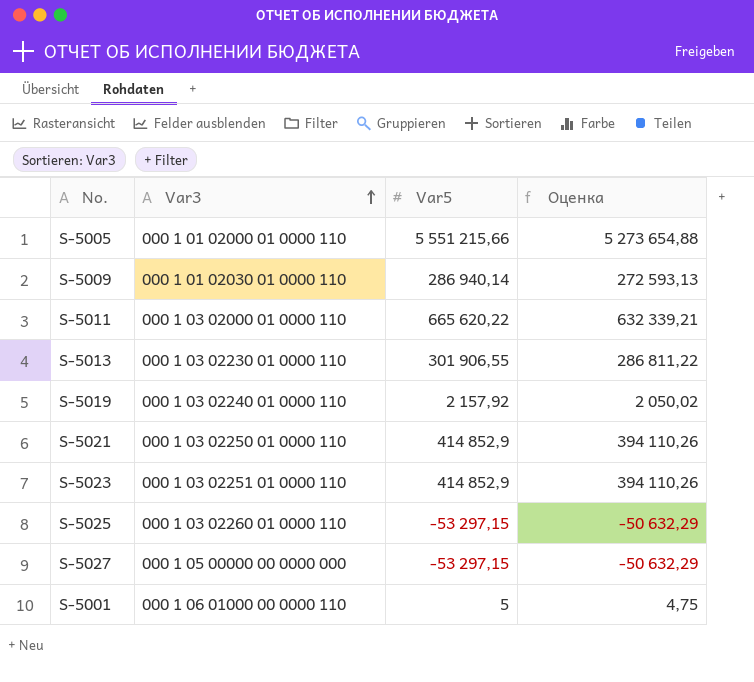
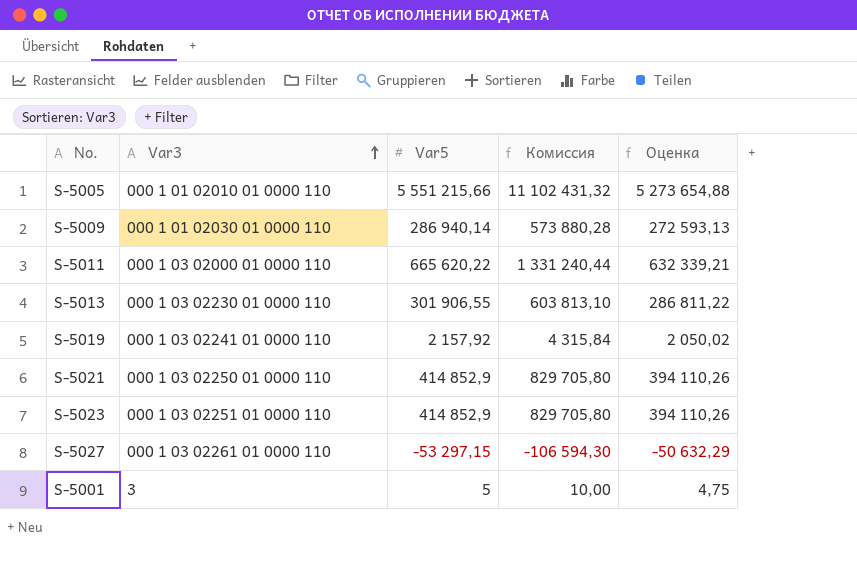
column Комиссия | formula: none -> [Var5] * 2
row S-5025: 000 1 03 02260 01 0000 110 | -53 297,15 | -50 632,29 -> none
S-5005 | Var3: 000 1 01 02000 01 0000 110 -> 000 1 01 02010 01 0000 110
S-5019 | Var3: 000 1 03 02240 01 0000 110 -> 000 1 03 02241 01 0000 110
S-5027 | Var3: 000 1 05 00000 00 0000 000 -> 000 1 03 02261 01 0000 110
S-5001 | Var3: 000 1 06 01000 00 0000 110 -> 3

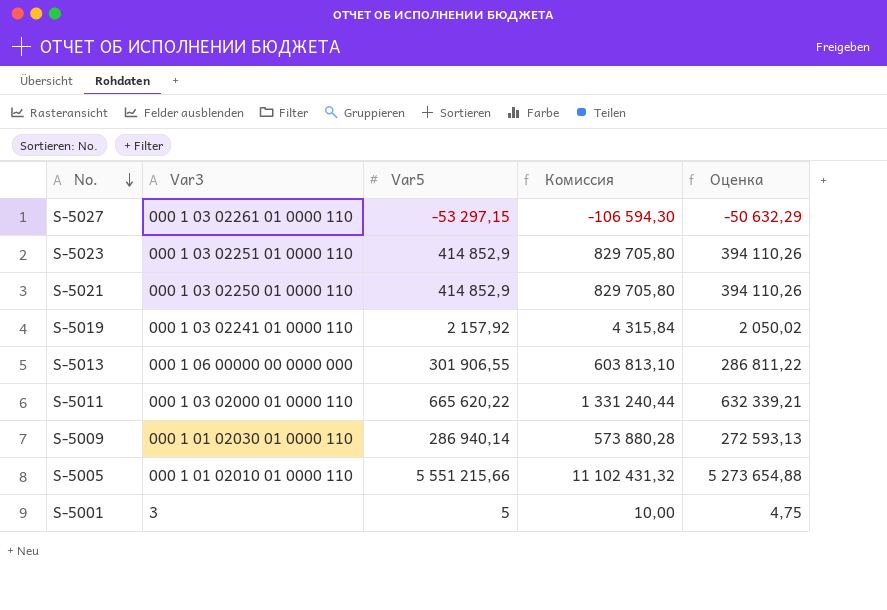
row order: Var3 ascending -> No. descending
S-5013 | Var3: 000 1 03 02230 01 0000 110 -> 000 1 06 00000 00 0000 000

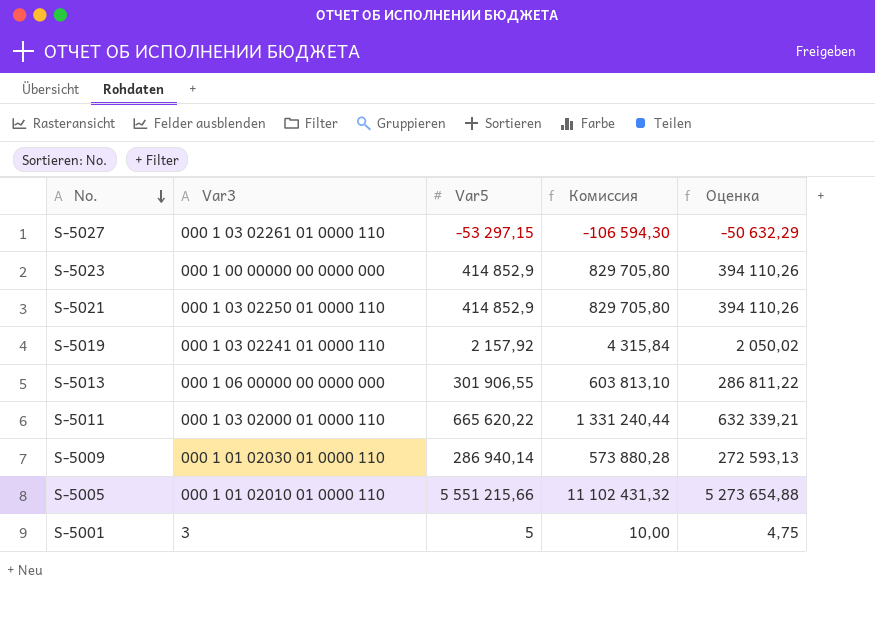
S-5023 | Var3: 000 1 03 02251 01 0000 110 -> 000 1 00 00000 00 0000 000

